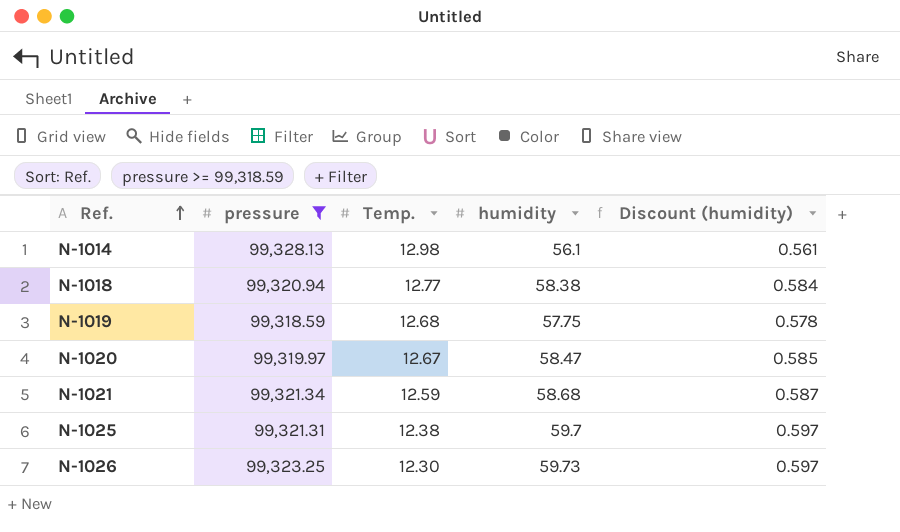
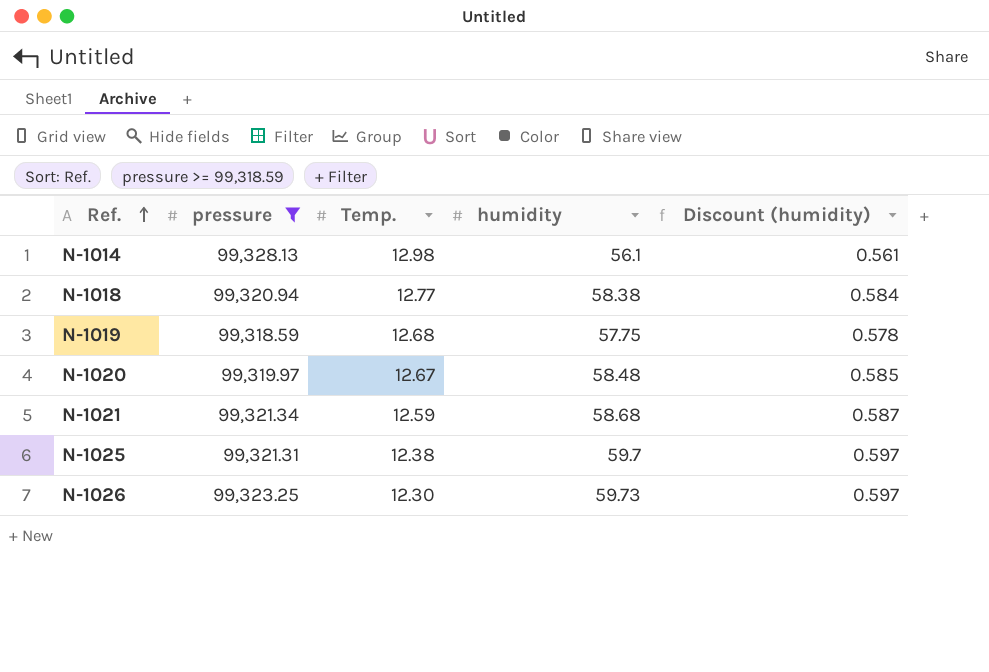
N-1020 | humidity: 58.47 -> 58.48

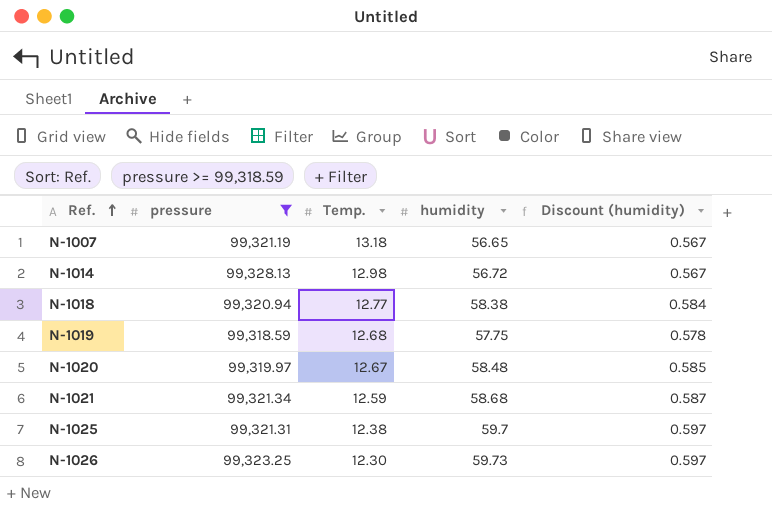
row N-1007: none -> 99,321.19 | 13.18 | 56.65 | 0.567
N-1014 | humidity: 56.1 -> 56.72
N-1014 | Discount (humidity): 0.561 -> 0.567

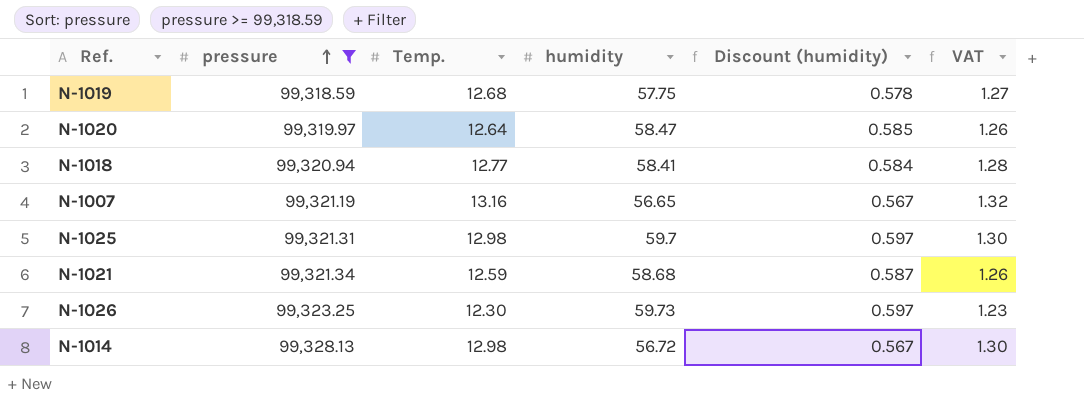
row order: Ref. ascending -> pressure ascending
column VAT | formula: none -> [Temp.] * 0.1
N-1020 | Temp.: 12.67 -> 12.64
N-1020 | humidity: 58.48 -> 58.47
N-1018 | humidity: 58.38 -> 58.41
N-1007 | Temp.: 13.18 -> 13.16
N-1025 | Temp.: 12.38 -> 12.98

